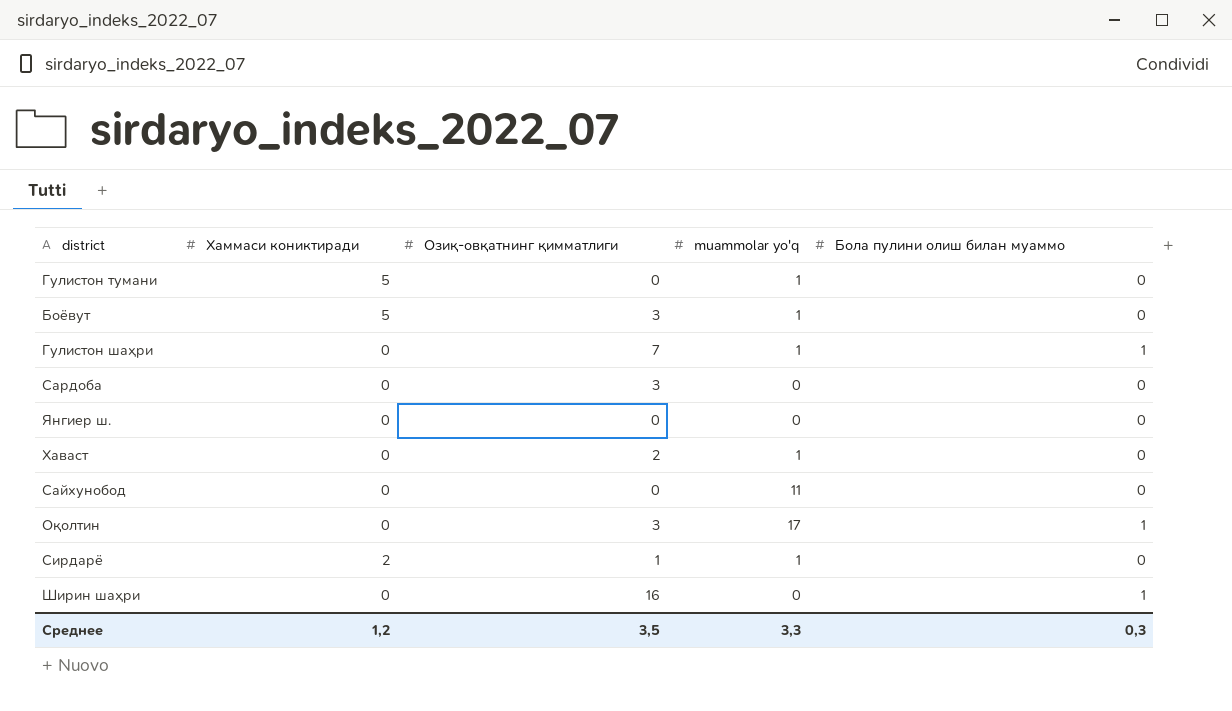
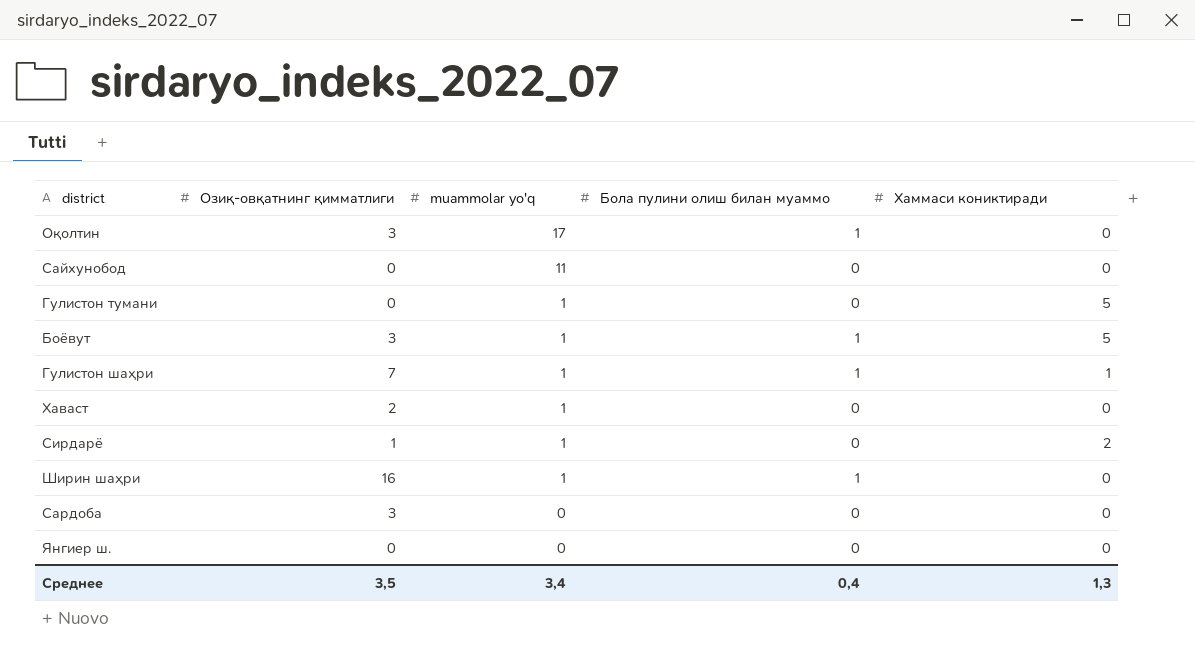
row order: none -> muammolar yo'q descending
column Хаммаси кониктиради | position: 2 -> 5
Боёвут | Бола пулини олиш билан муаммо: 0 -> 1
Гулистон шаҳри | Хаммаси кониктиради: 0 -> 1
Ширин шаҳри | muammolar yo'q: 0 -> 1
Среднее | muammolar yo'q: 3,3 -> 3,4
Среднее | Бола пулини олиш билан муаммо: 0,3 -> 0,4
Среднее | Хаммаси кониктиради: 1,2 -> 1,3

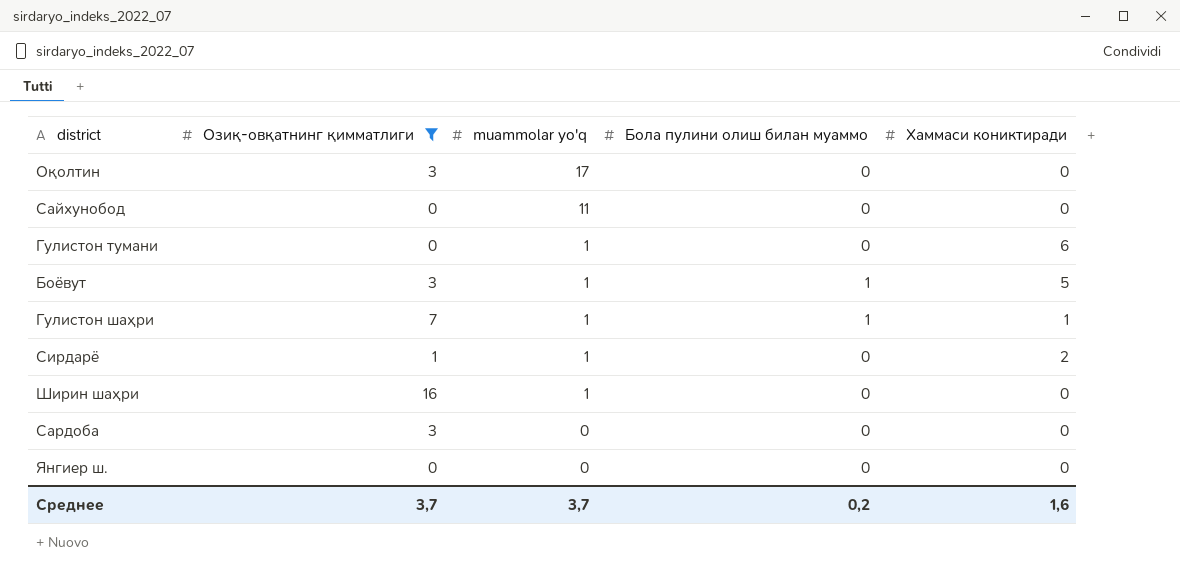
filter: none -> Озиқ-овқатнинг қимматлиги != 2
Оқолтин | Бола пулини олиш билан муаммо: 1 -> 0
Гулистон тумани | Хаммаси кониктиради: 5 -> 6
Ширин шаҳри | Бола пулини олиш билан муаммо: 1 -> 0
Среднее | Озиқ-овқатнинг қимматлиги: 3,5 -> 3,7
Среднее | muammolar yo'q: 3,4 -> 3,7
Среднее | Бола пулини олиш билан муаммо: 0,4 -> 0,2
Среднее | Хаммаси кониктиради: 1,3 -> 1,6

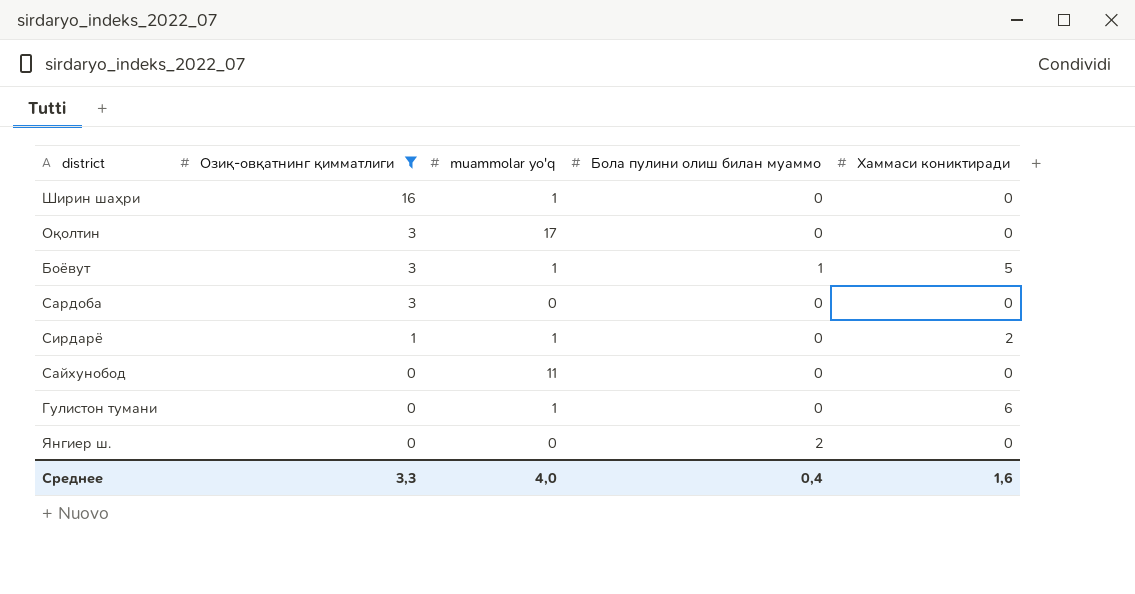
row order: muammolar yo'q descending -> Озиқ-овқатнинг қимматлиги descending
row Гулистон шаҳри: 7 | 1 | 1 | 1 -> none
Янгиер ш. | Бола пулини олиш билан муаммо: 0 -> 2
Среднее | Озиқ-овқатнинг қимматлиги: 3,7 -> 3,3
Среднее | muammolar yo'q: 3,7 -> 4,0
Среднее | Бола пулини олиш билан муаммо: 0,2 -> 0,4

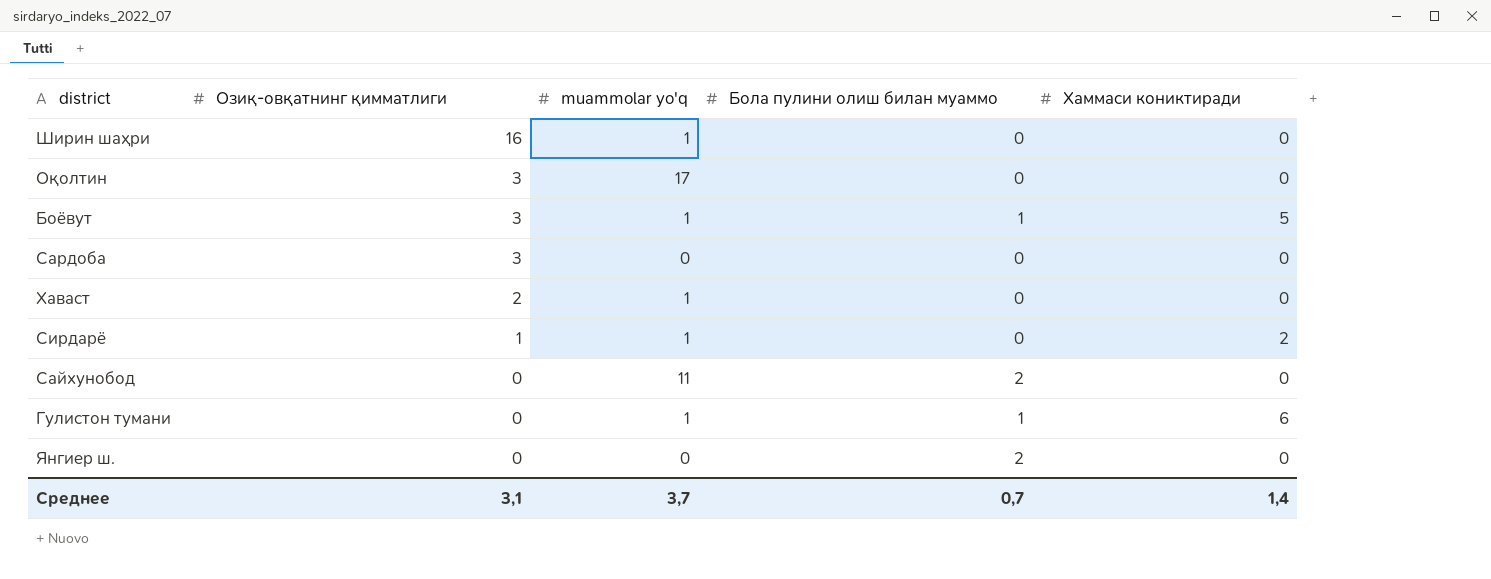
filter: Озиқ-овқатнинг қимматлиги != 2 -> none
Сайхунобод | Бола пулини олиш билан муаммо: 0 -> 2
Гулистон тумани | Бола пулини олиш билан муаммо: 0 -> 1
Среднее | Озиқ-овқатнинг қимматлиги: 3,3 -> 3,1
Среднее | muammolar yo'q: 4,0 -> 3,7
Среднее | Бола пулини олиш билан муаммо: 0,4 -> 0,7
Среднее | Хаммаси кониктиради: 1,6 -> 1,4

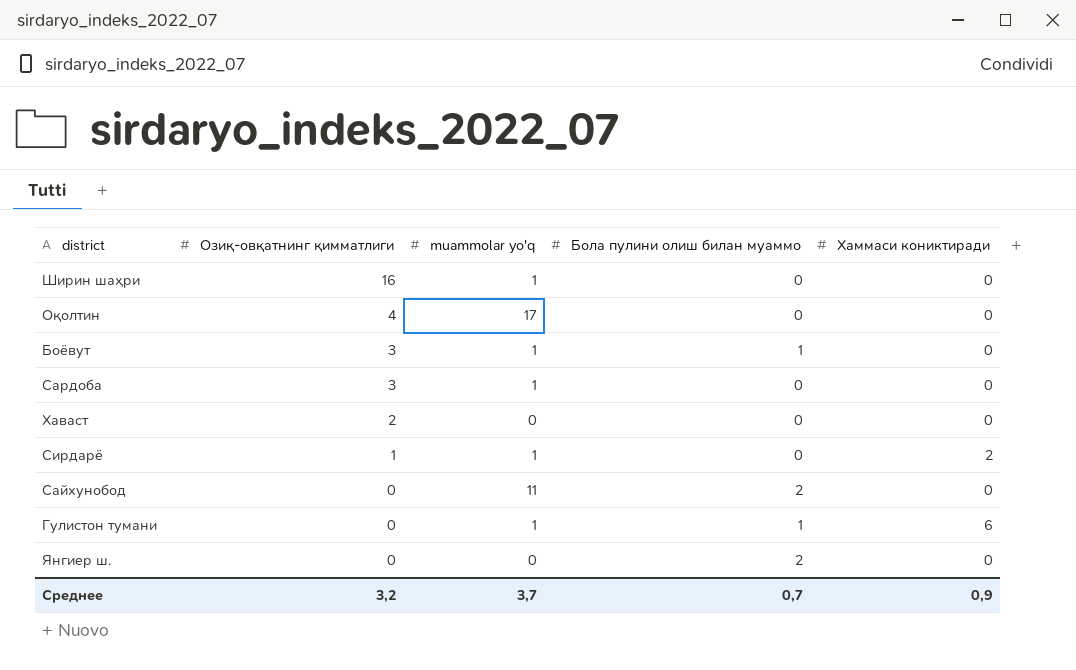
Оқолтин | Озиқ-овқатнинг қимматлиги: 3 -> 4
Боёвут | Хаммаси кониктиради: 5 -> 0
Сардоба | muammolar yo'q: 0 -> 1
Хаваст | muammolar yo'q: 1 -> 0
Среднее | Озиқ-овқатнинг қимматлиги: 3,1 -> 3,2
Среднее | Хаммаси кониктиради: 1,4 -> 0,9

